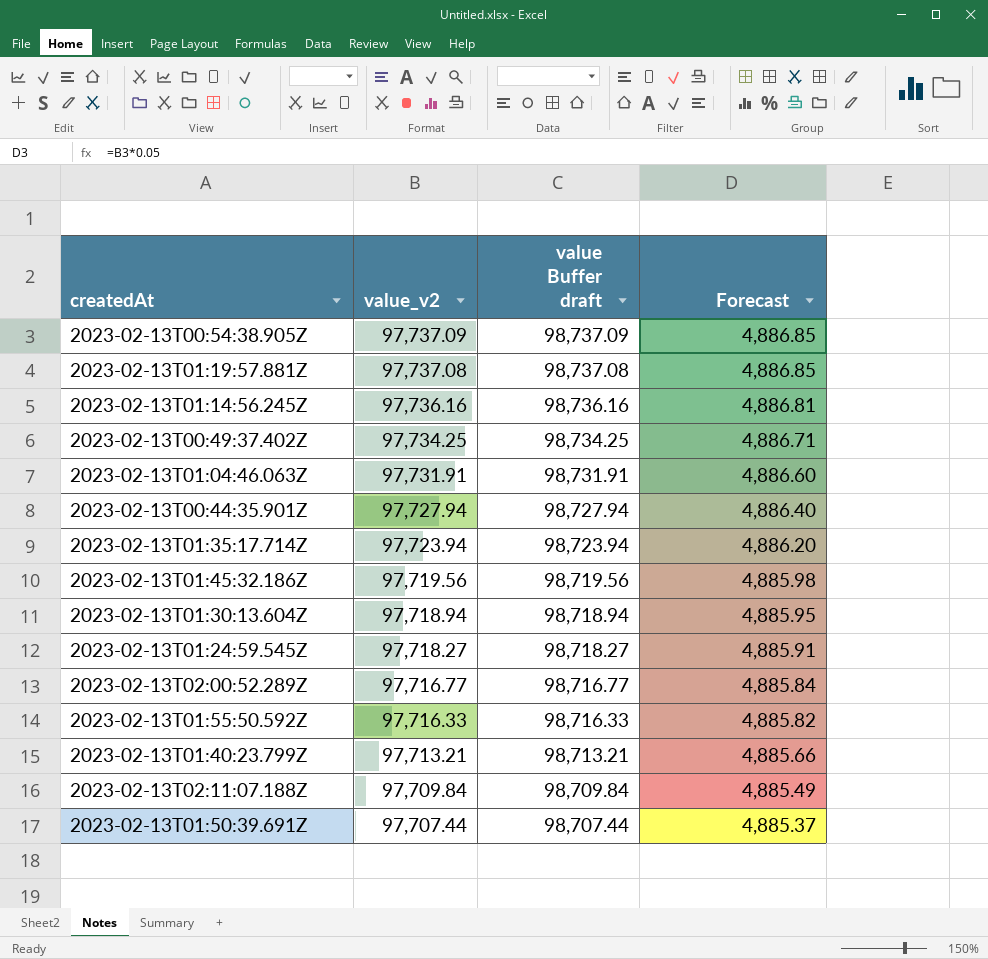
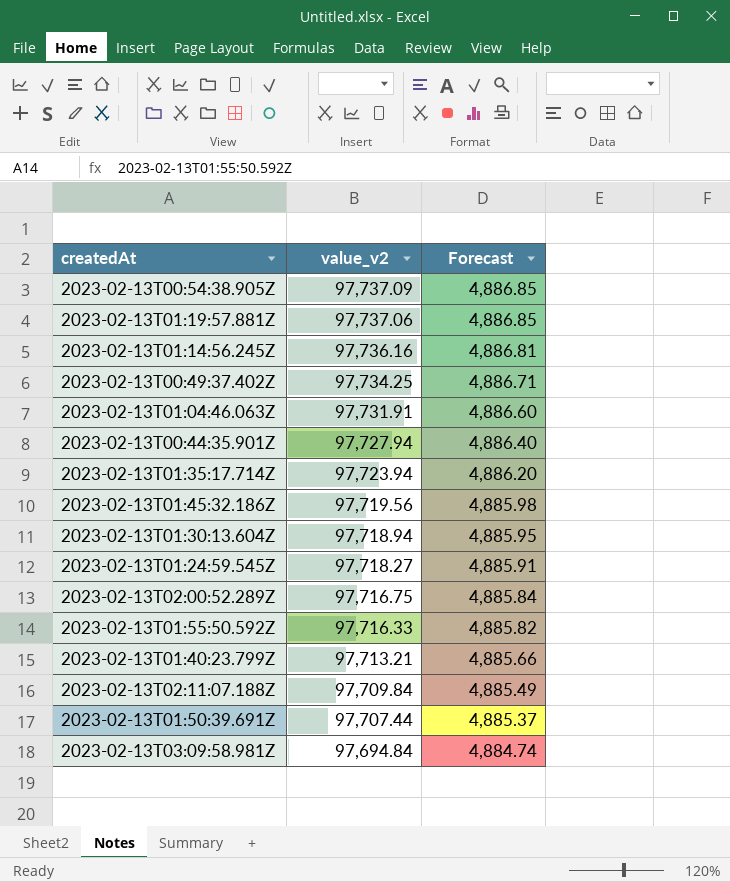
column value Buffer draft | formula: [value_v2] + 1000 -> none
2023-02-13T01:19:57.881Z | value_v2: 97,737.08 -> 97,737.06
2023-02-13T02:00:52.289Z | value_v2: 97,716.77 -> 97,716.75
row 2023-02-13T03:09:58.981Z: none -> 97,694.84 | 4,884.74

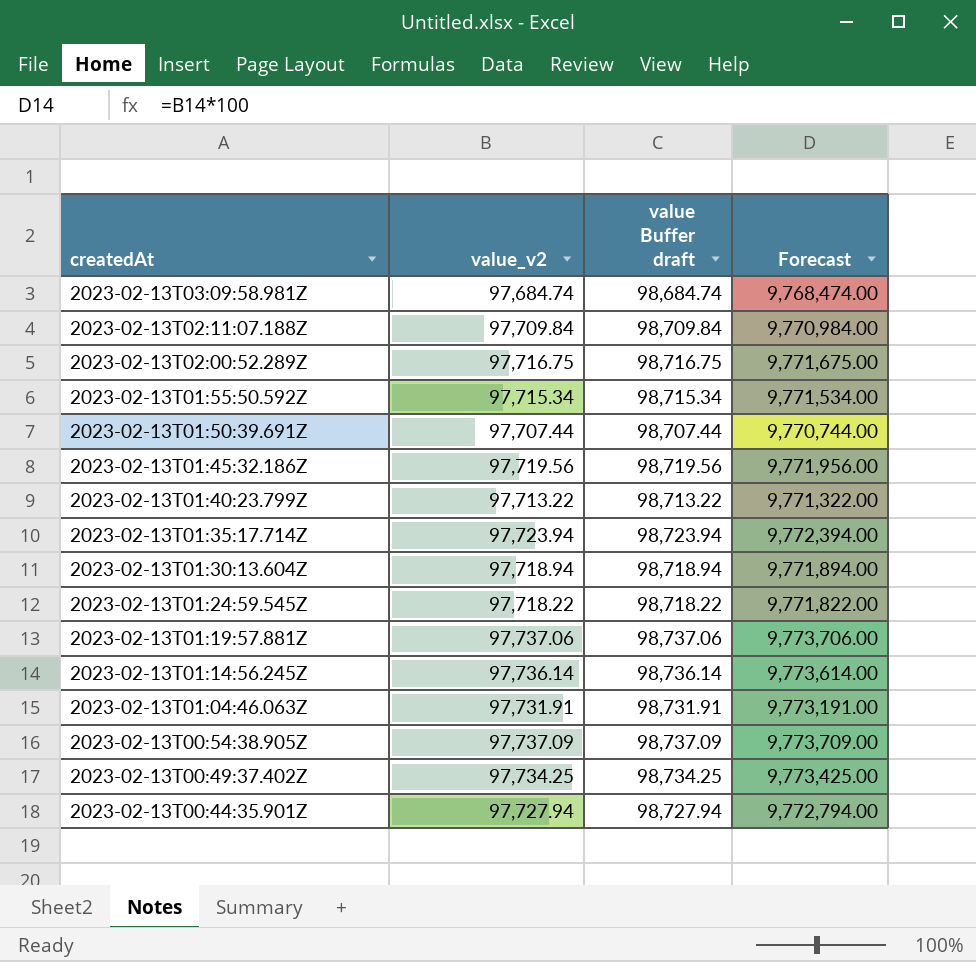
row order: value_v2 descending -> createdAt descending
column value Buffer draft | formula: none -> [value_v2] + 1000
column Forecast | formula: [value_v2] * 0.05 -> [value_v2] * 100
2023-02-13T03:09:58.981Z | value_v2: 97,694.84 -> 97,684.74
2023-02-13T01:55:50.592Z | value_v2: 97,716.33 -> 97,715.34
2023-02-13T01:40:23.799Z | value_v2: 97,713.21 -> 97,713.22
2023-02-13T01:24:59.545Z | value_v2: 97,718.27 -> 97,718.22
2023-02-13T01:14:56.245Z | value_v2: 97,736.16 -> 97,736.14

